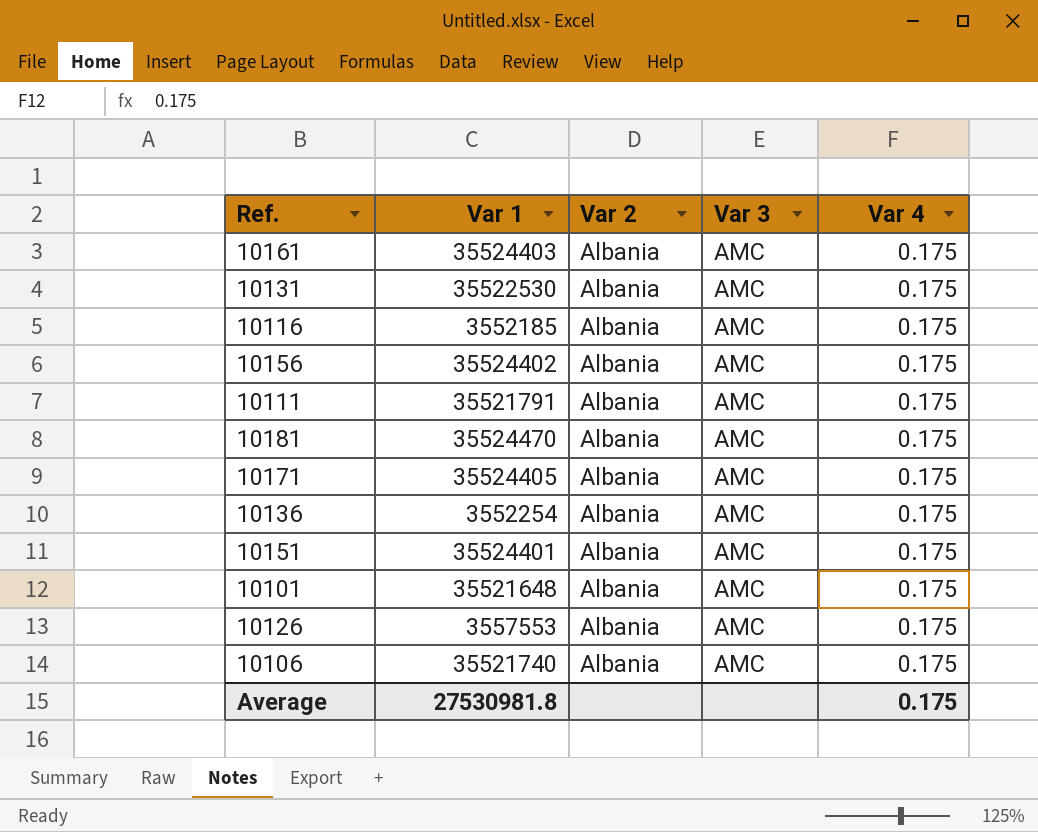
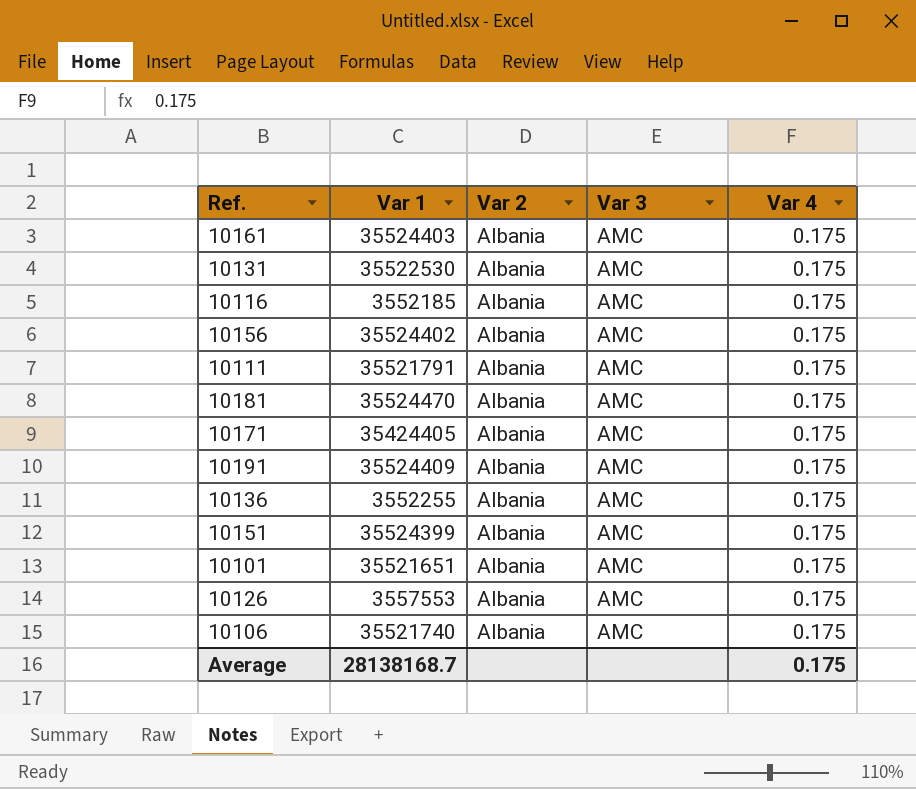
10171 | Var 1: 35524405 -> 35424405
row 10191: none -> 35524409 | Albania | AMC | 0.175
10136 | Var 1: 3552254 -> 3552255
10151 | Var 1: 35524401 -> 35524399
10101 | Var 1: 35521648 -> 35521651
Average | Var 1: 27530981.8 -> 28138168.7

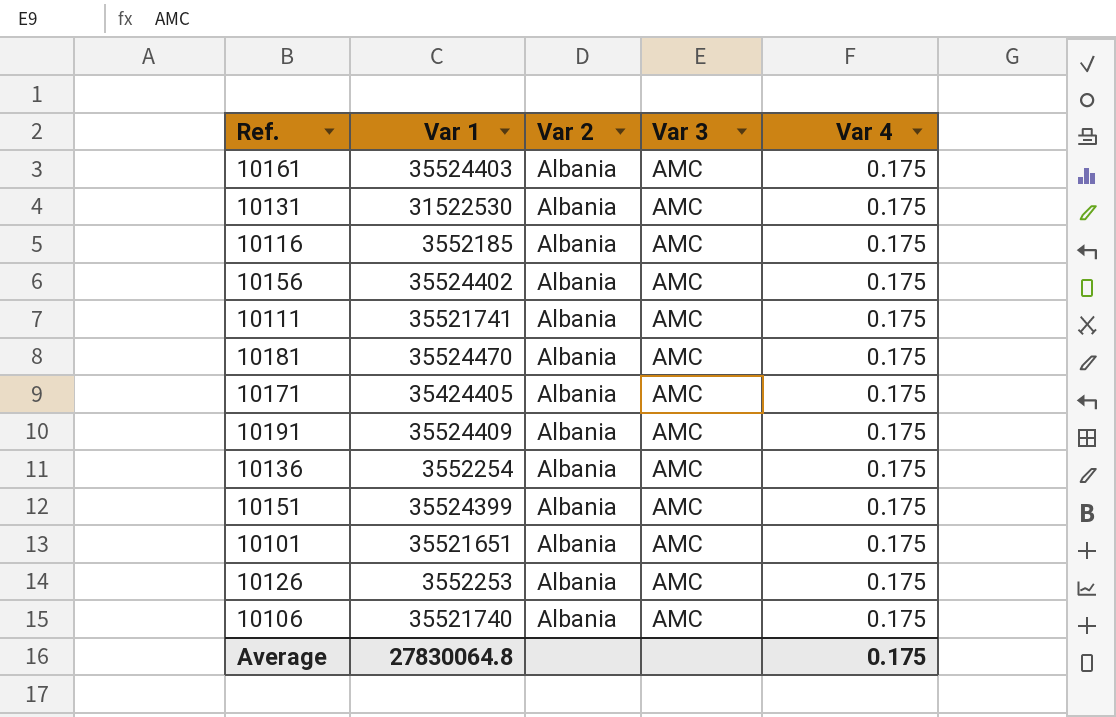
10131 | Var 1: 35522530 -> 31522530
10111 | Var 1: 35521791 -> 35521741
10136 | Var 1: 3552255 -> 3552254
10126 | Var 1: 3557553 -> 3552253
Average | Var 1: 28138168.7 -> 27830064.8

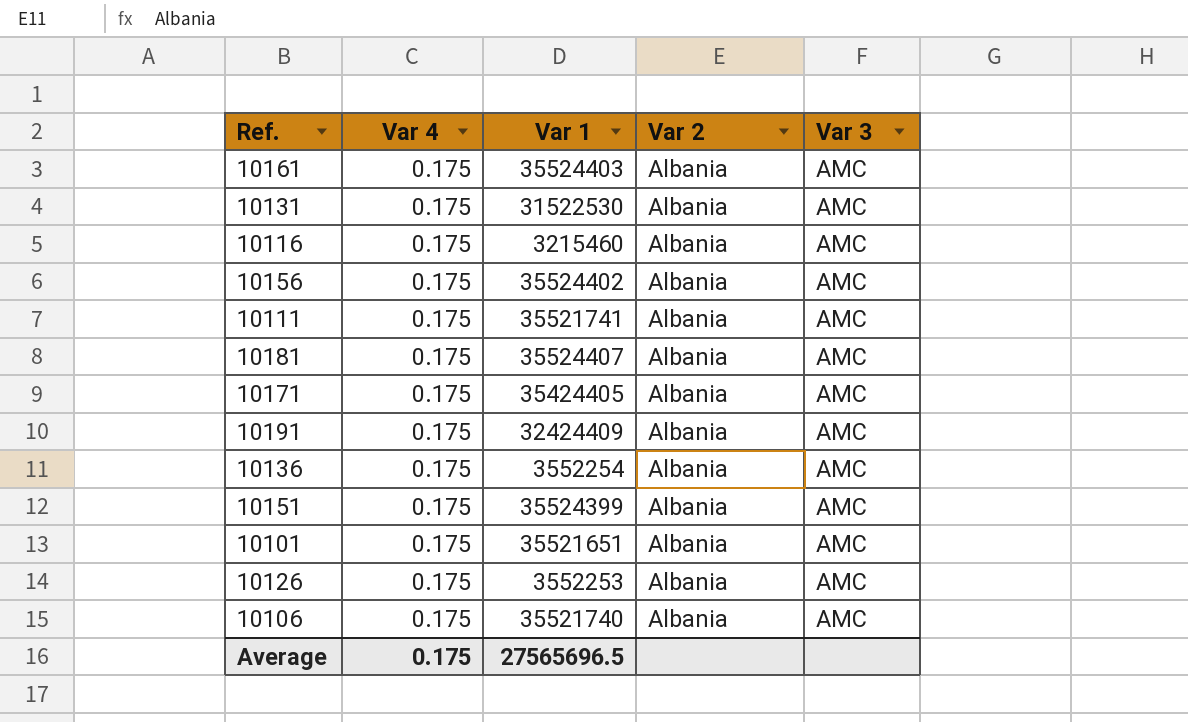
column Var 4 | position: 5 -> 2
10116 | Var 1: 3552185 -> 3215460
10181 | Var 1: 35524470 -> 35524407
10191 | Var 1: 35524409 -> 32424409
Average | Var 1: 27830064.8 -> 27565696.5

